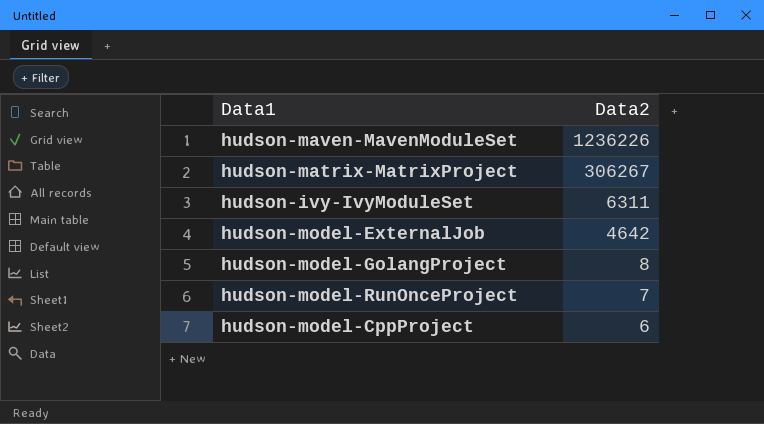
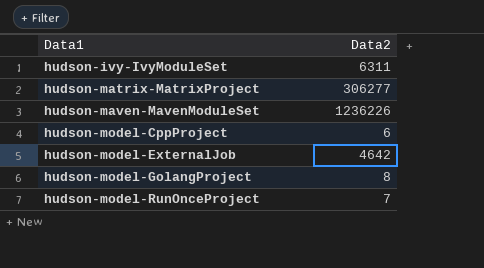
row order: Data2 descending -> Data1 ascending
hudson-matrix-MatrixProject | Data2: 306267 -> 306277

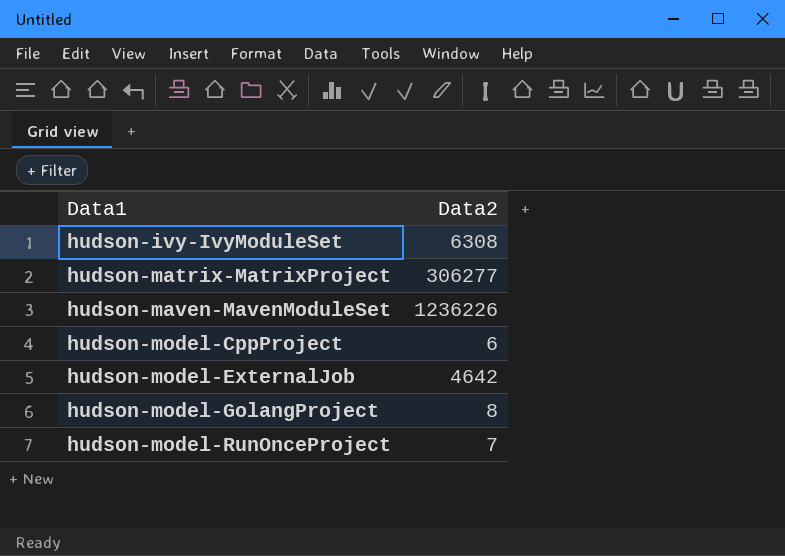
hudson-ivy-IvyModuleSet | Data2: 6311 -> 6308

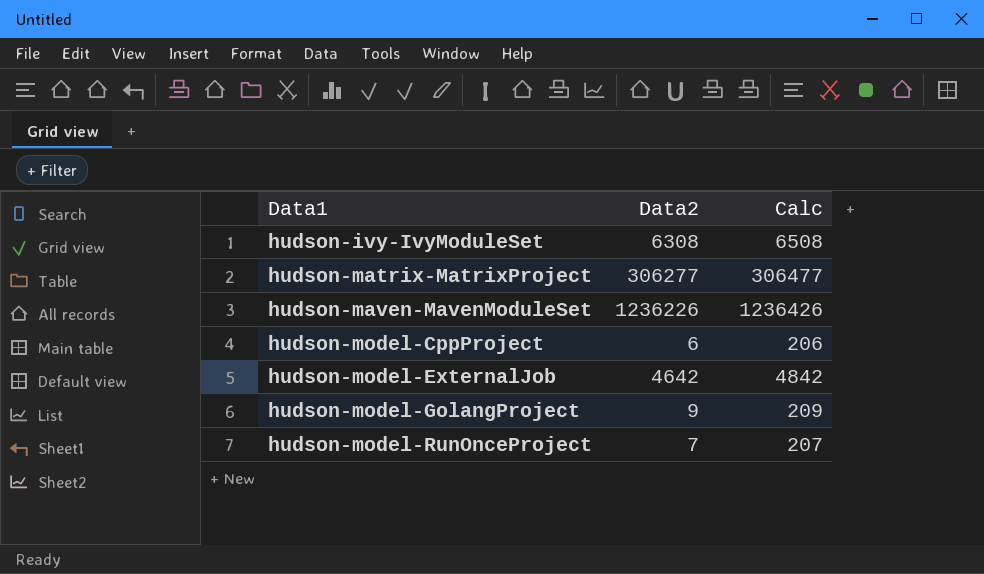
column Calc | formula: none -> [Data2] + 200
hudson-model-GolangProject | Data2: 8 -> 9

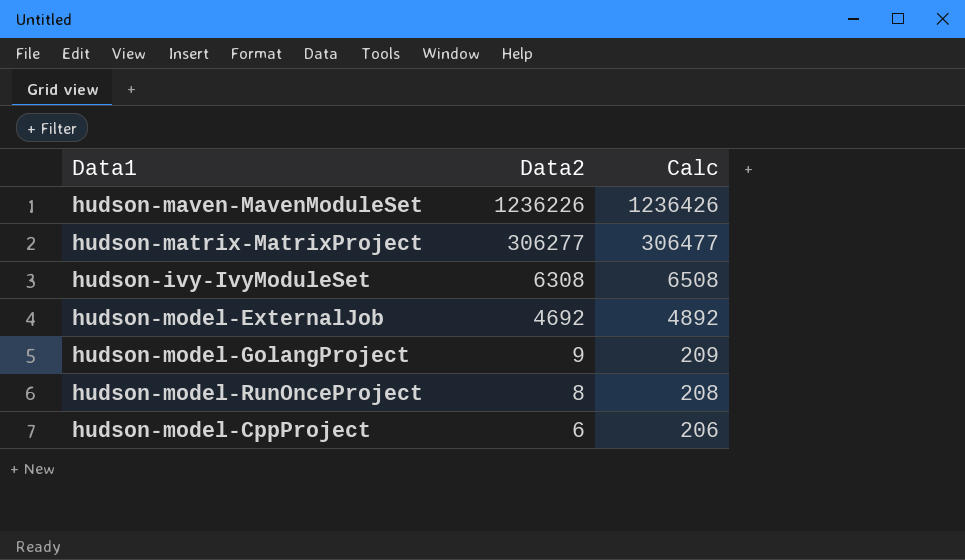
row order: Data1 ascending -> Data2 descending
hudson-model-ExternalJob | Data2: 4642 -> 4692
hudson-model-ExternalJob | Calc: 4842 -> 4892
hudson-model-RunOnceProject | Data2: 7 -> 8
hudson-model-RunOnceProject | Calc: 207 -> 208

